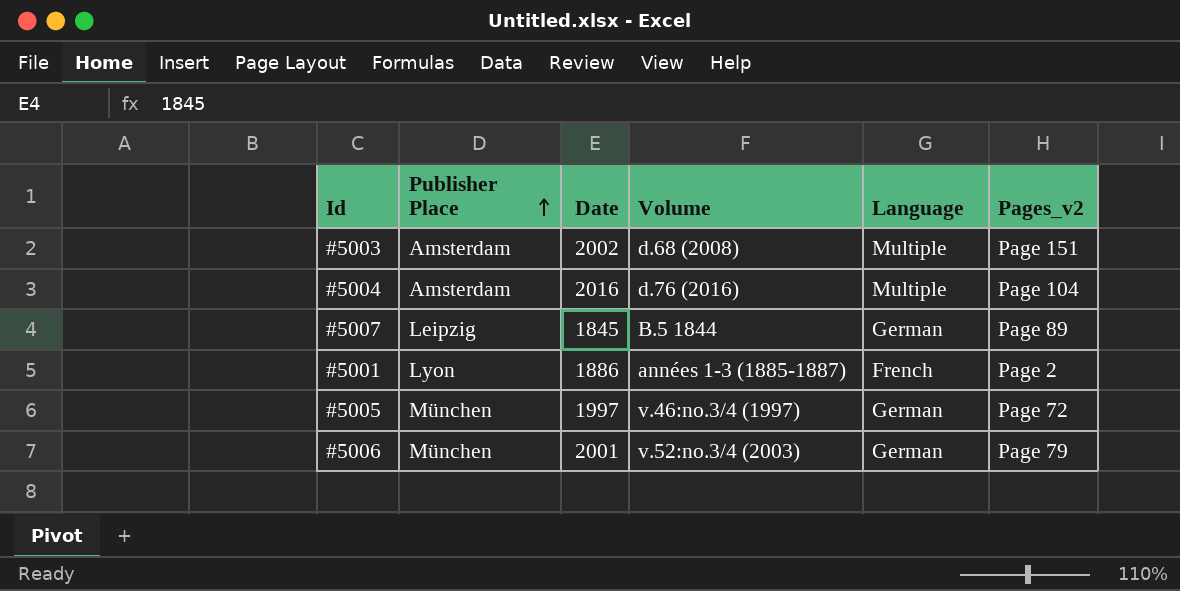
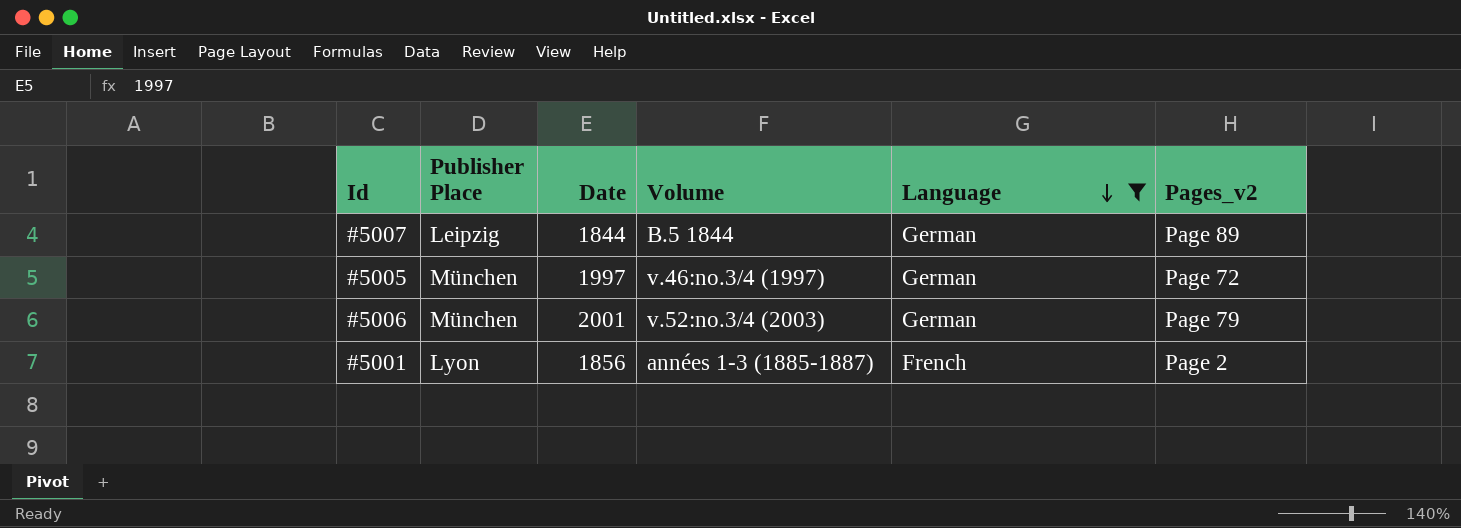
filter: none -> Language != Multiple
row order: Publisher Place ascending -> Language descending
#5007 | Date: 1845 -> 1844
#5001 | Date: 1886 -> 1856

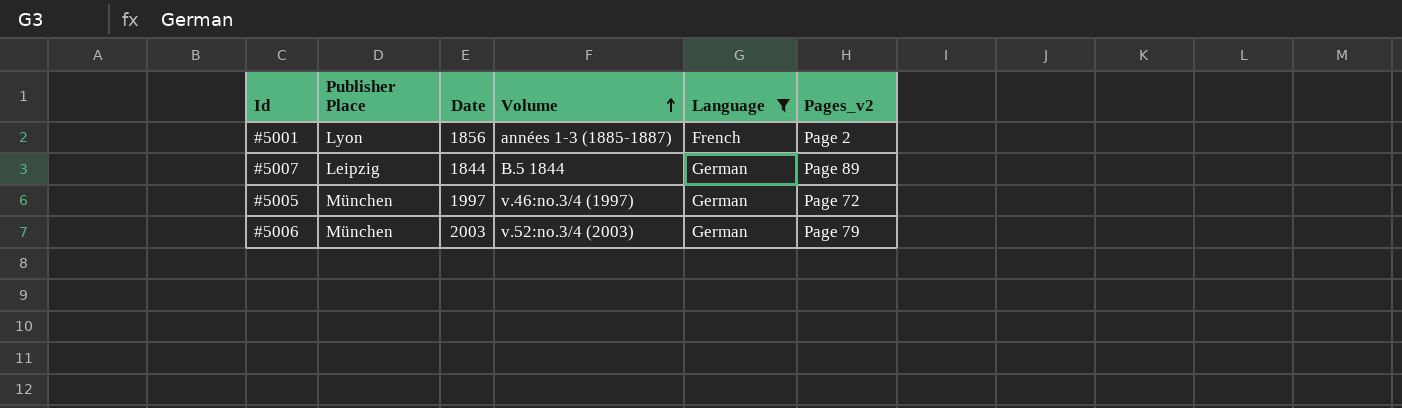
row order: Language descending -> Volume ascending
#5006 | Date: 2001 -> 2003

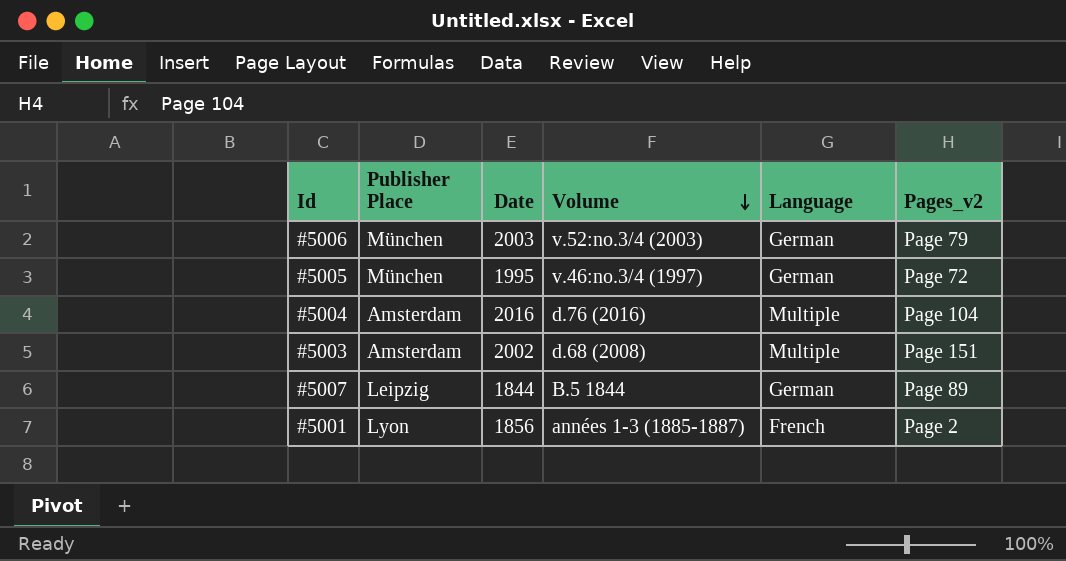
filter: Language != Multiple -> none
row order: Volume ascending -> Volume descending
#5005 | Date: 1997 -> 1995

